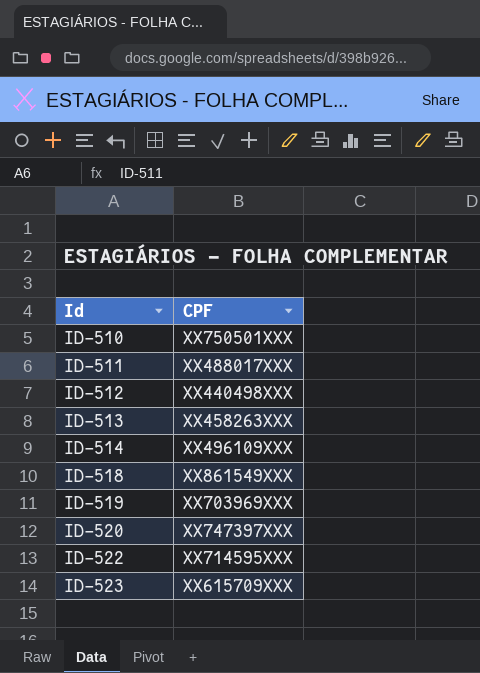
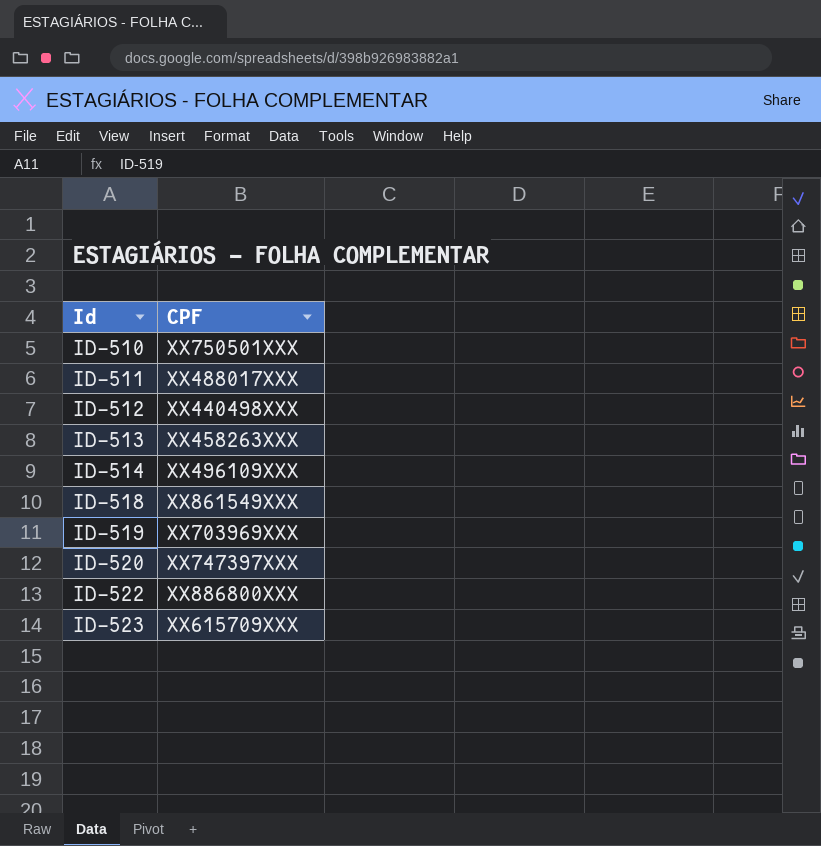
ID-522 | CPF: XX714595XXX -> XX886800XXX

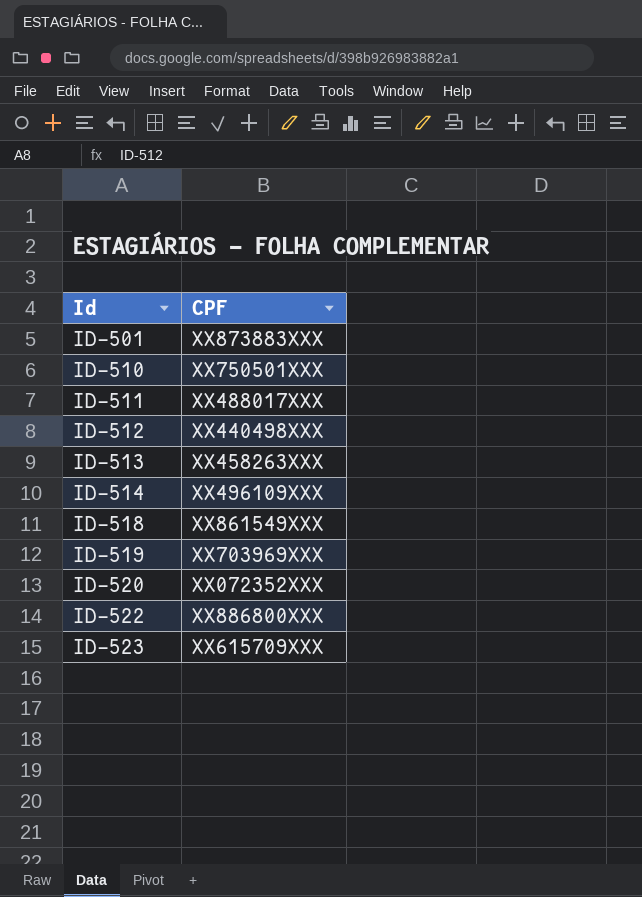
row ID-501: none -> XX873883XXX
ID-520 | CPF: XX747397XXX -> XX072352XXX

